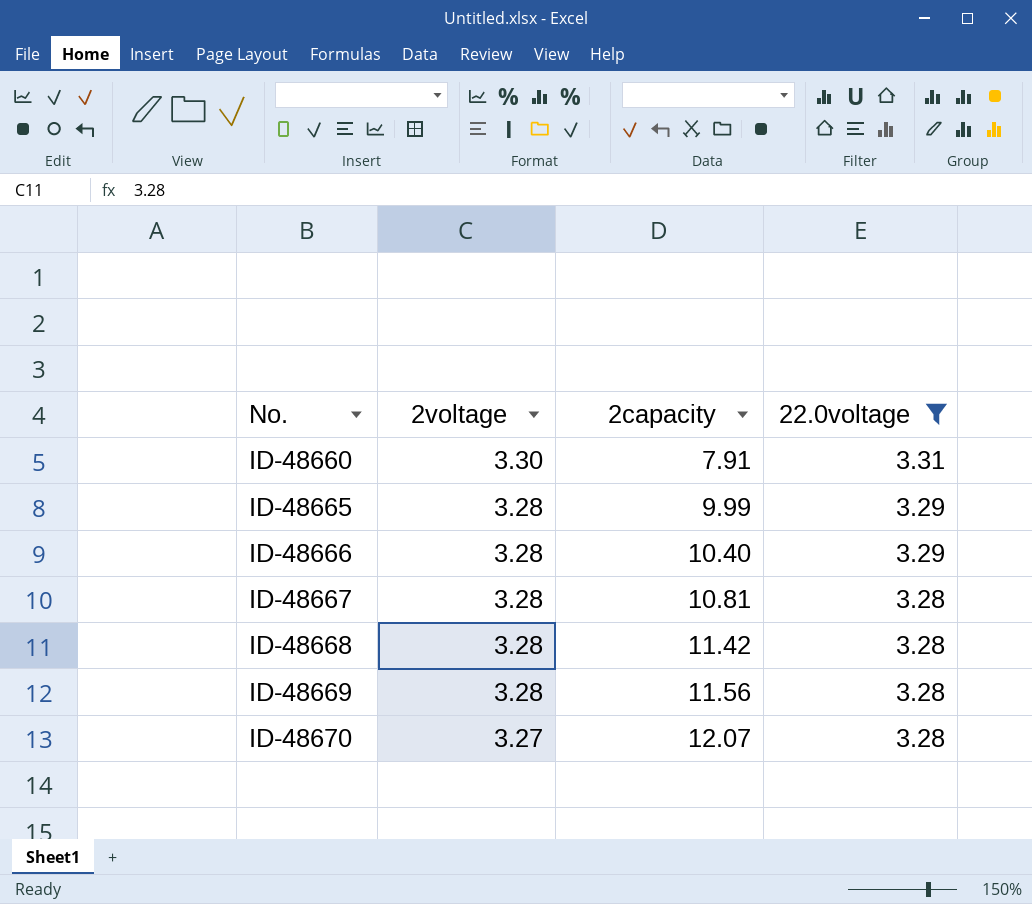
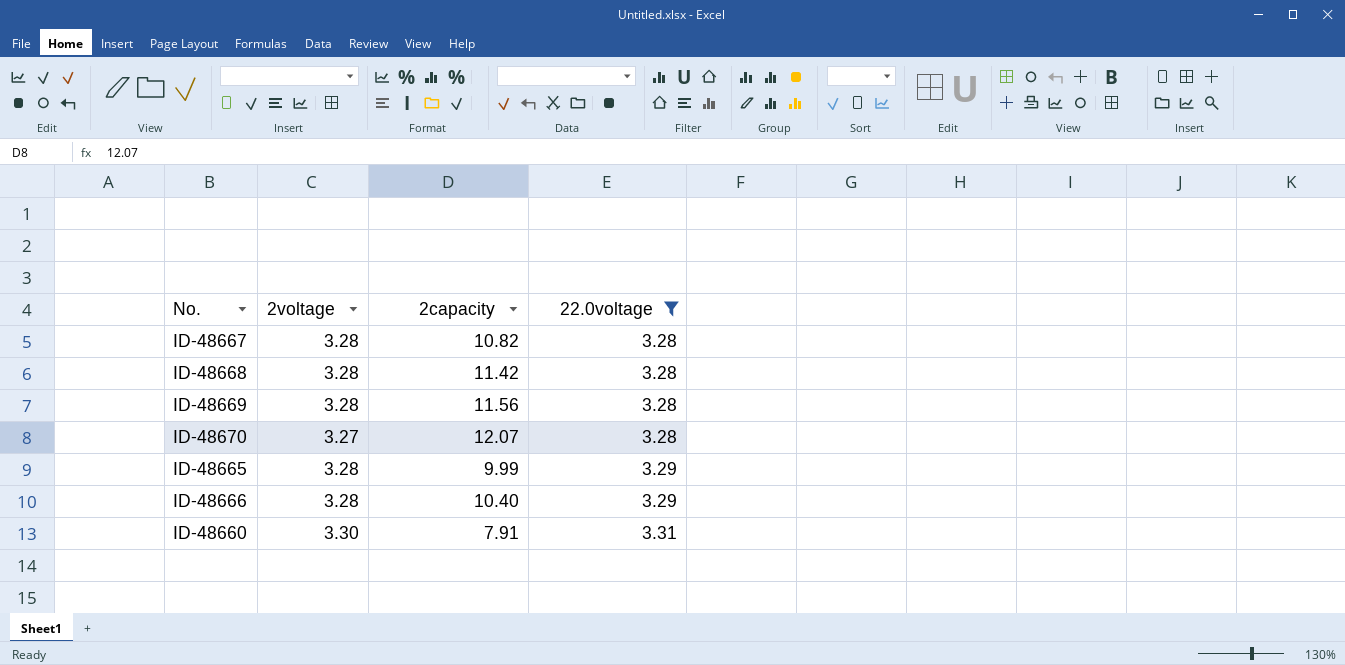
row order: No. ascending -> 22.0voltage ascending
ID-48667 | 2capacity: 10.81 -> 10.82

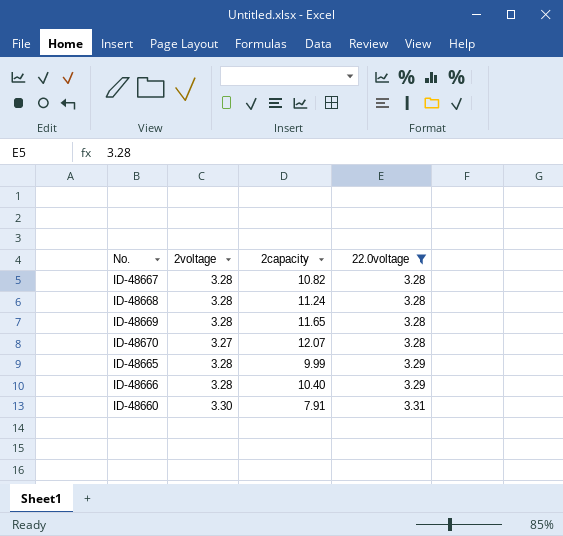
ID-48668 | 2capacity: 11.42 -> 11.24
ID-48669 | 2capacity: 11.56 -> 11.65

